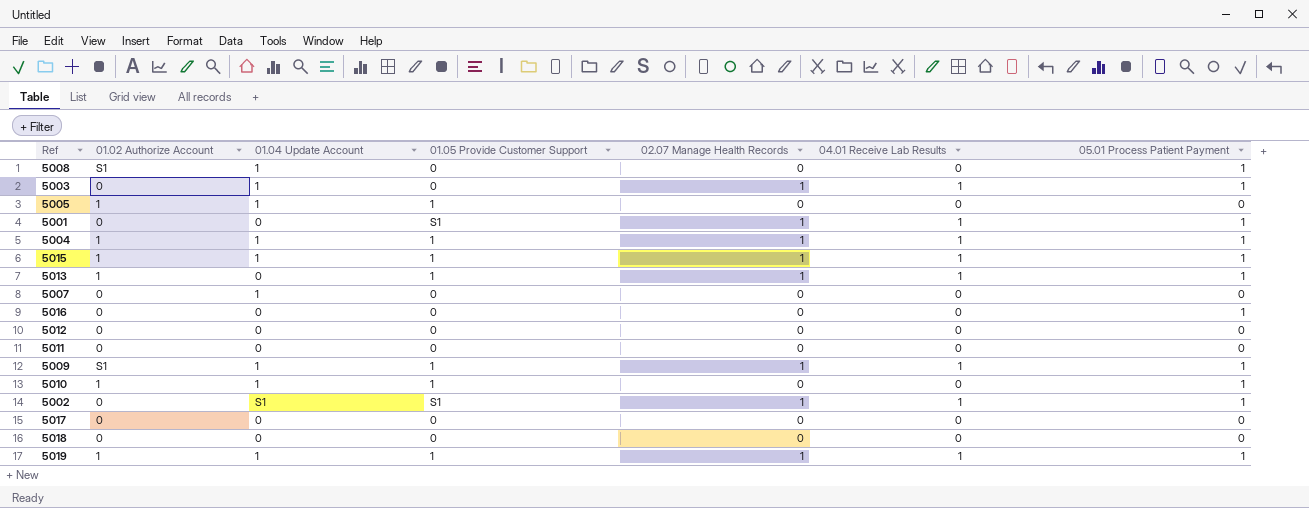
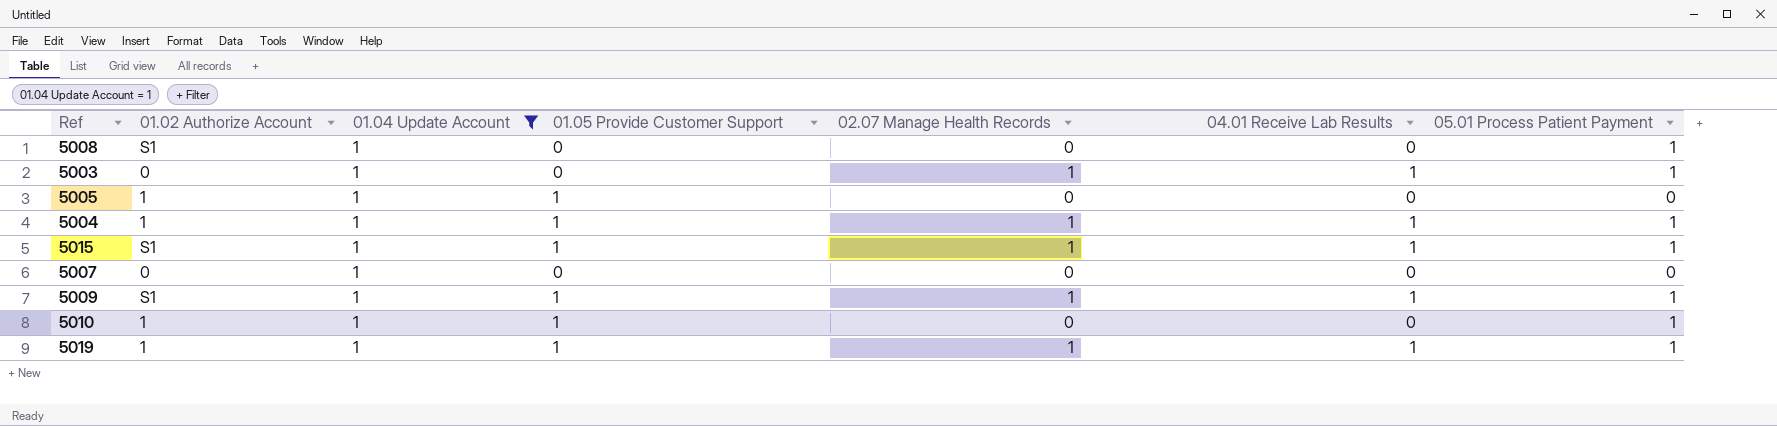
filter: none -> 01.04 Update Account = 1
5015 | 01.02 Authorize Account: 1 -> S1

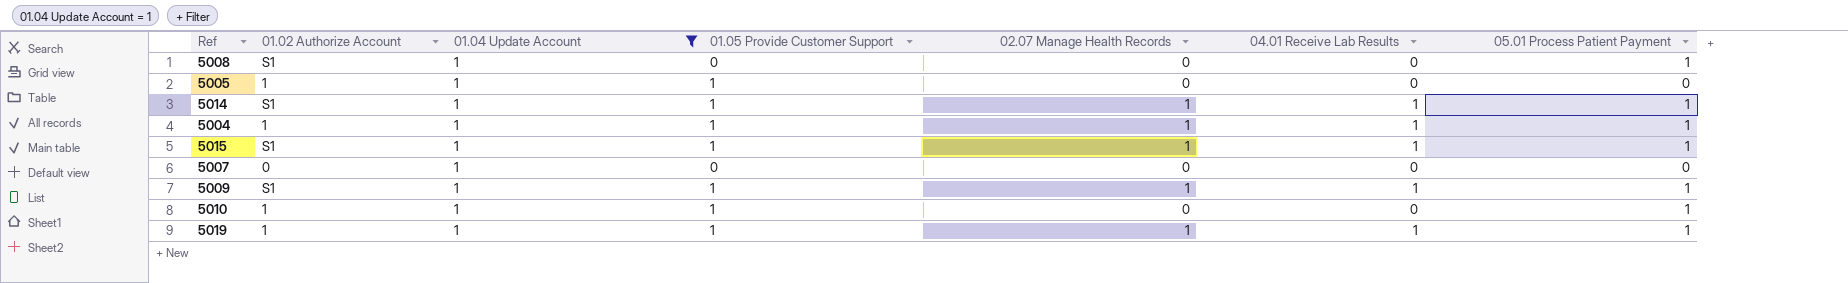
row 5003: 0 | 1 | 0 | 1 | 1 | 1 -> none
row 5014: none -> S1 | 1 | 1 | 1 | 1 | 1

